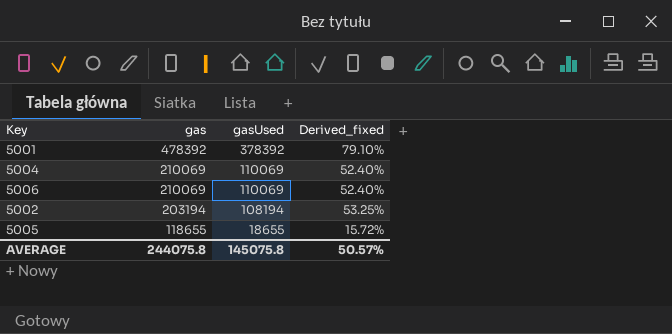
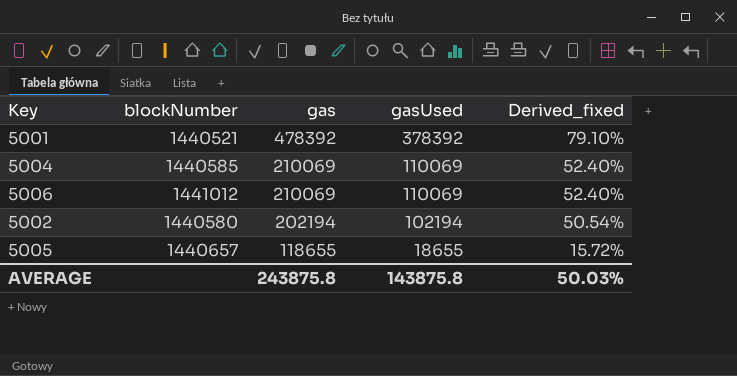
column blockNumber | position: none -> 2
5002 | gas: 203194 -> 202194
5002 | gasUsed: 108194 -> 102194
5002 | Derived_fixed: 53.25% -> 50.54%
AVERAGE | gas: 244075.8 -> 243875.8
AVERAGE | gasUsed: 145075.8 -> 143875.8
AVERAGE | Derived_fixed: 50.57% -> 50.03%

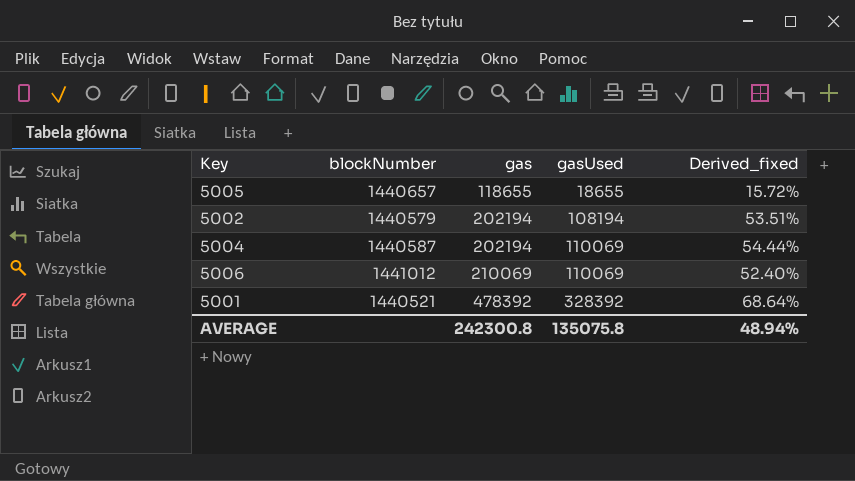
row order: gas descending -> gas ascending
5002 | blockNumber: 1440580 -> 1440579
5002 | gasUsed: 102194 -> 108194
5002 | Derived_fixed: 50.54% -> 53.51%
5004 | blockNumber: 1440585 -> 1440587
5004 | gas: 210069 -> 202194
5004 | Derived_fixed: 52.40% -> 54.44%
5001 | gasUsed: 378392 -> 328392
5001 | Derived_fixed: 79.10% -> 68.64%
AVERAGE | gas: 243875.8 -> 242300.8
AVERAGE | gasUsed: 143875.8 -> 135075.8
AVERAGE | Derived_fixed: 50.03% -> 48.94%

